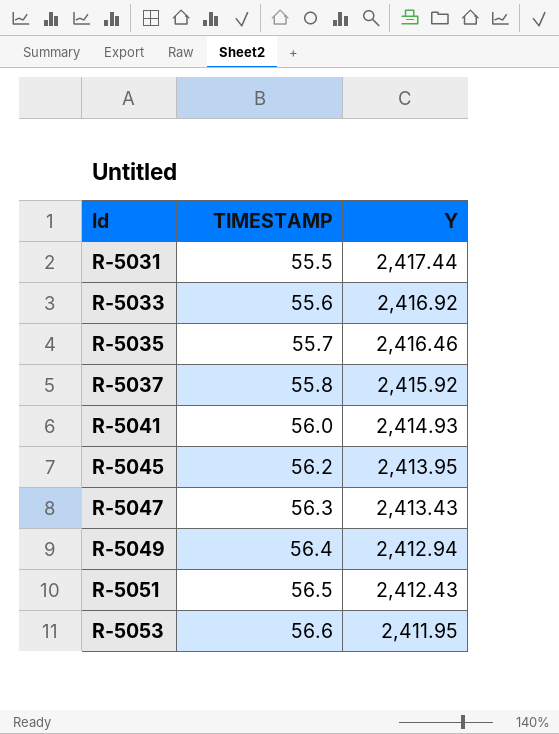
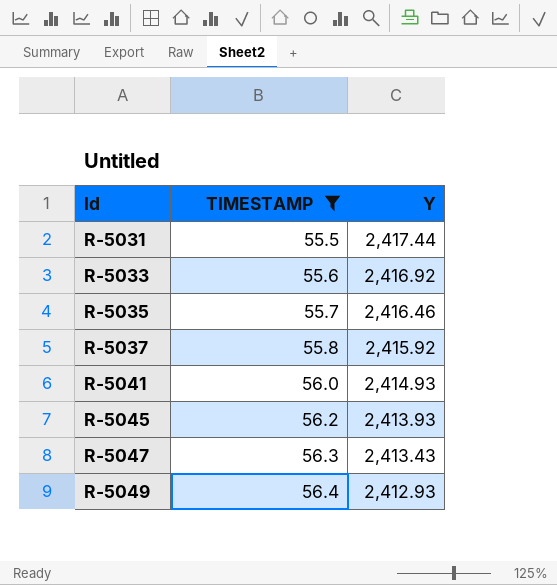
filter: none -> TIMESTAMP <= 56.4
R-5045 | Y: 2,413.95 -> 2,413.93
R-5049 | Y: 2,412.94 -> 2,412.93

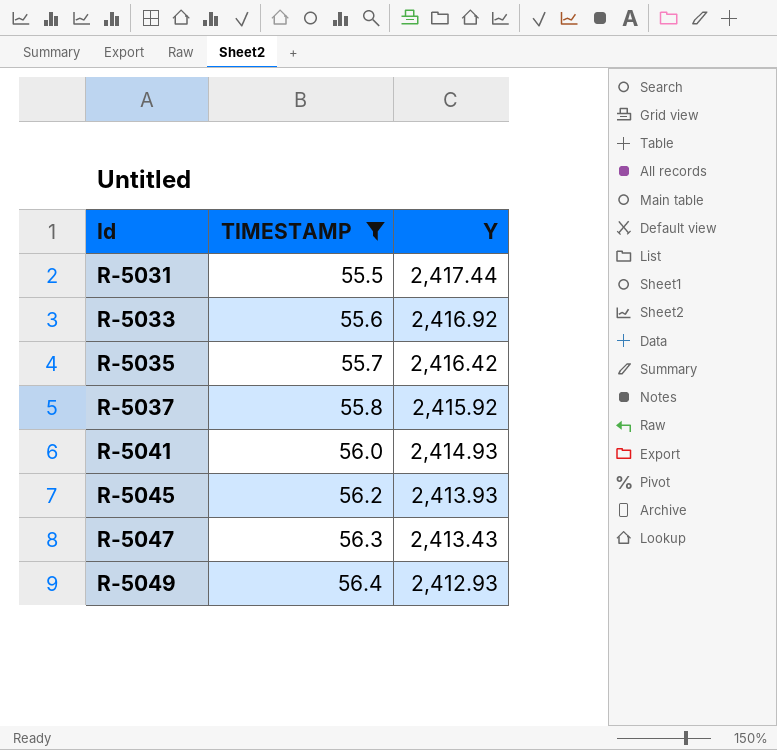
R-5035 | Y: 2,416.46 -> 2,416.42

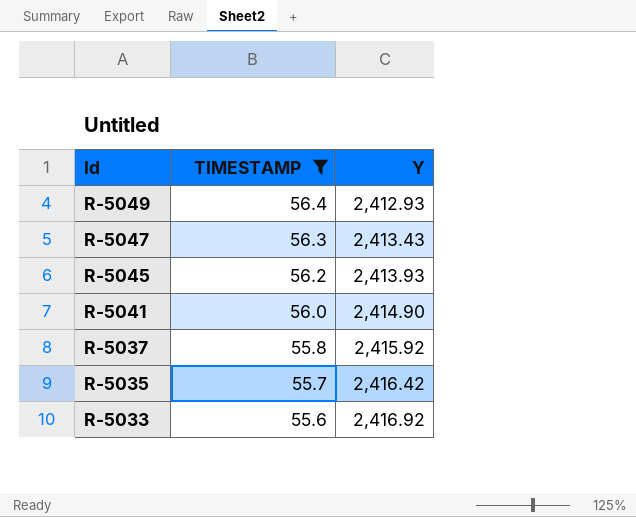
row order: Id ascending -> Id descending
row R-5031: 55.5 | 2,417.44 -> none
R-5041 | Y: 2,414.93 -> 2,414.90

